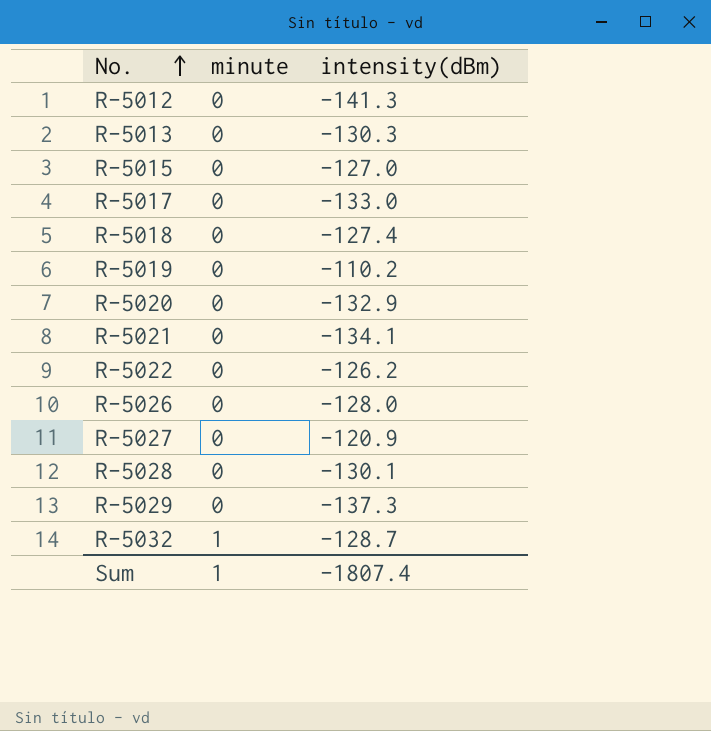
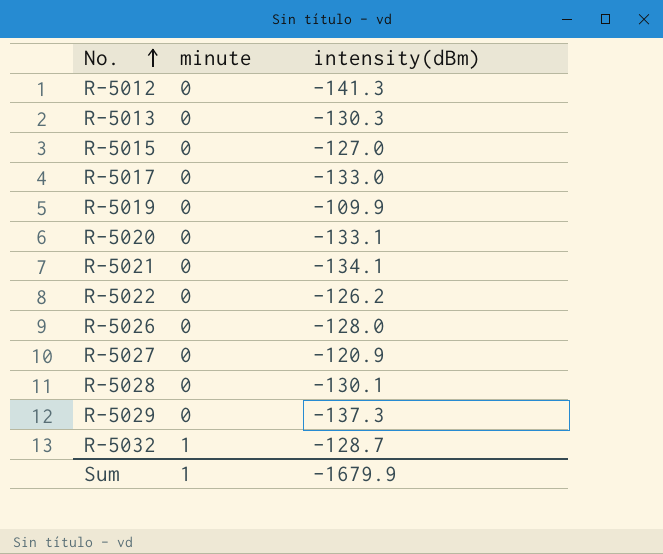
row R-5018: 0 | -127.4 -> none
R-5019 | intensity(dBm): -110.2 -> -109.9
R-5020 | intensity(dBm): -132.9 -> -133.1
Sum | intensity(dBm): -1807.4 -> -1679.9

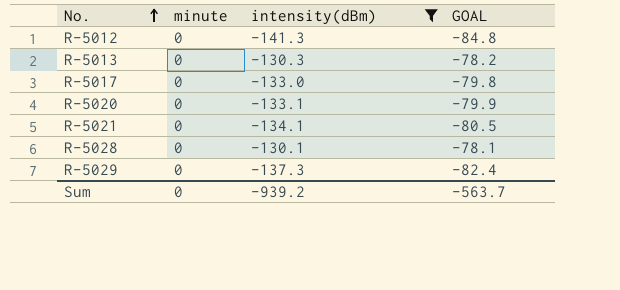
filter: none -> intensity(dBm) <= -130.1
column GOAL | formula: none -> [intensity(dBm)] * 0.6
Sum | minute: 1 -> 0
Sum | intensity(dBm): -1679.9 -> -939.2

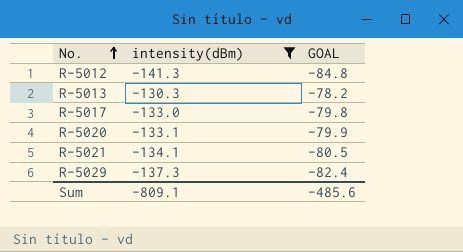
column minute | position: 2 -> none
row R-5028: 0 | -130.1 | -78.1 -> none
Sum | intensity(dBm): -939.2 -> -809.1
Sum | GOAL: -563.7 -> -485.6

